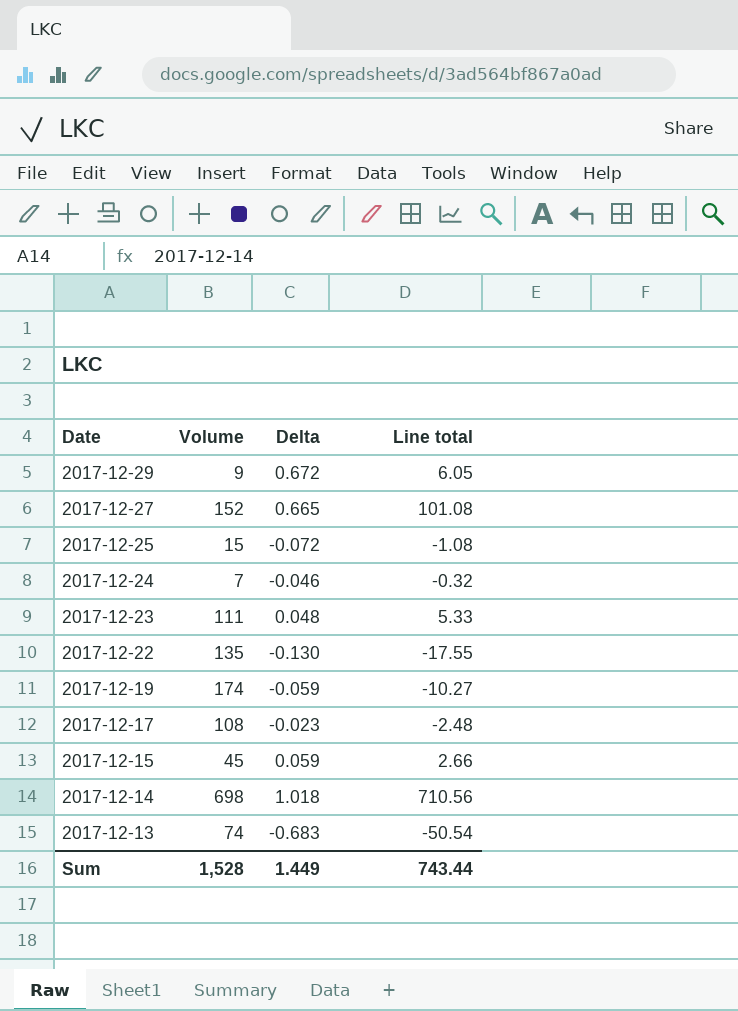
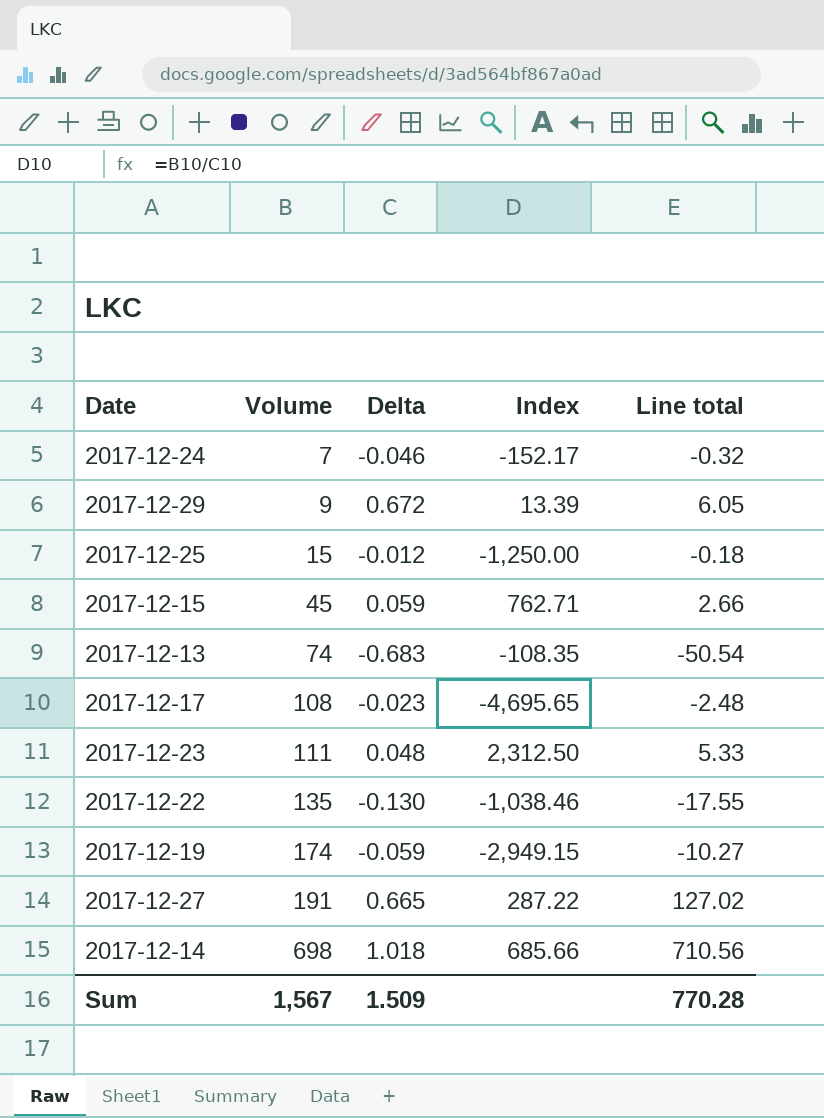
row order: Date descending -> Volume ascending
column Index | formula: none -> [Volume] / [Delta]
2017-12-25 | Delta: -0.072 -> -0.012
2017-12-25 | Line total: -1.08 -> -0.18
2017-12-27 | Volume: 152 -> 191
2017-12-27 | Line total: 101.08 -> 127.02
Sum | Volume: 1,528 -> 1,567
Sum | Delta: 1.449 -> 1.509
Sum | Line total: 743.44 -> 770.28

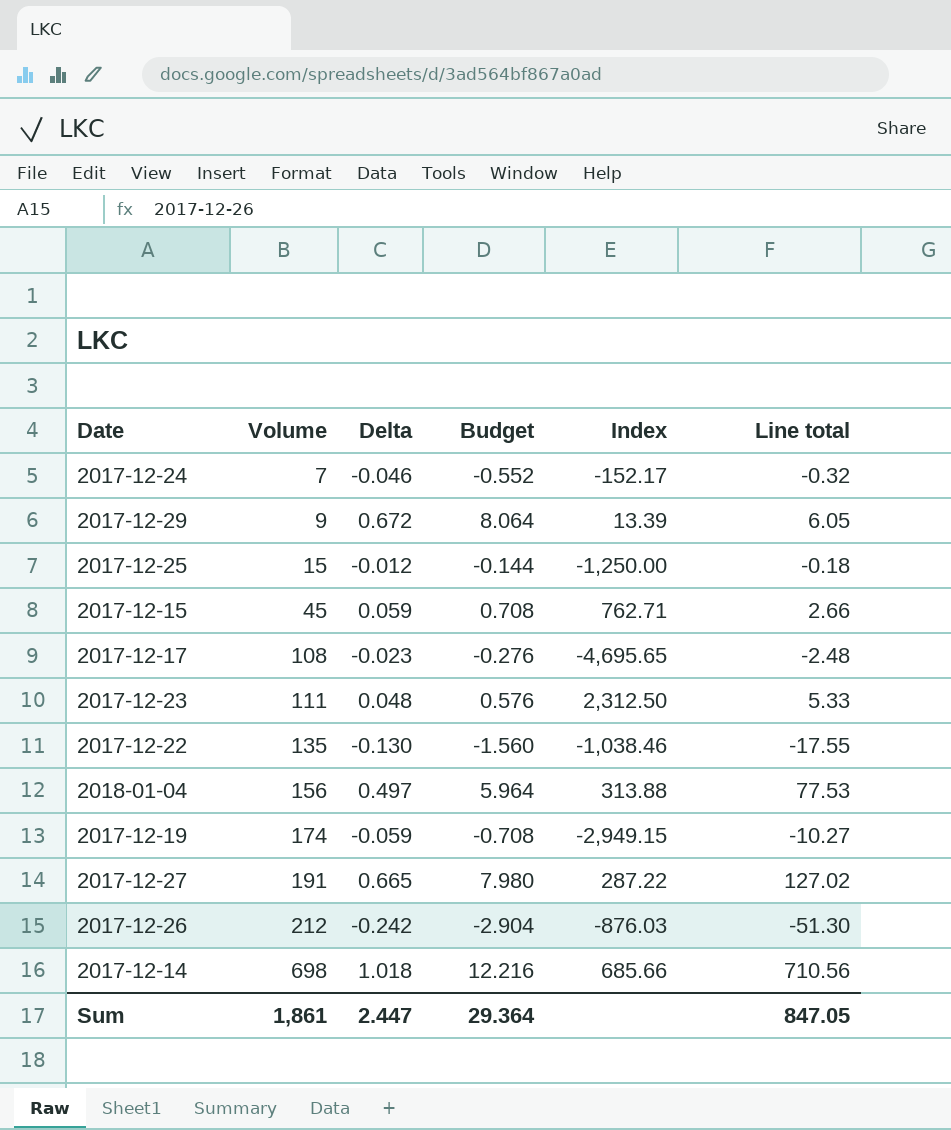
column Budget | formula: none -> [Delta] * 12
row 2017-12-13: 74 | -0.683 | -108.35 | -50.54 -> none
row 2018-01-04: none -> 156 | 0.497 | 5.964 | 313.88 | 77.53
row 2017-12-26: none -> 212 | -0.242 | -2.904 | -876.03 | -51.30
Sum | Volume: 1,567 -> 1,861
Sum | Delta: 1.509 -> 2.447
Sum | Line total: 770.28 -> 847.05

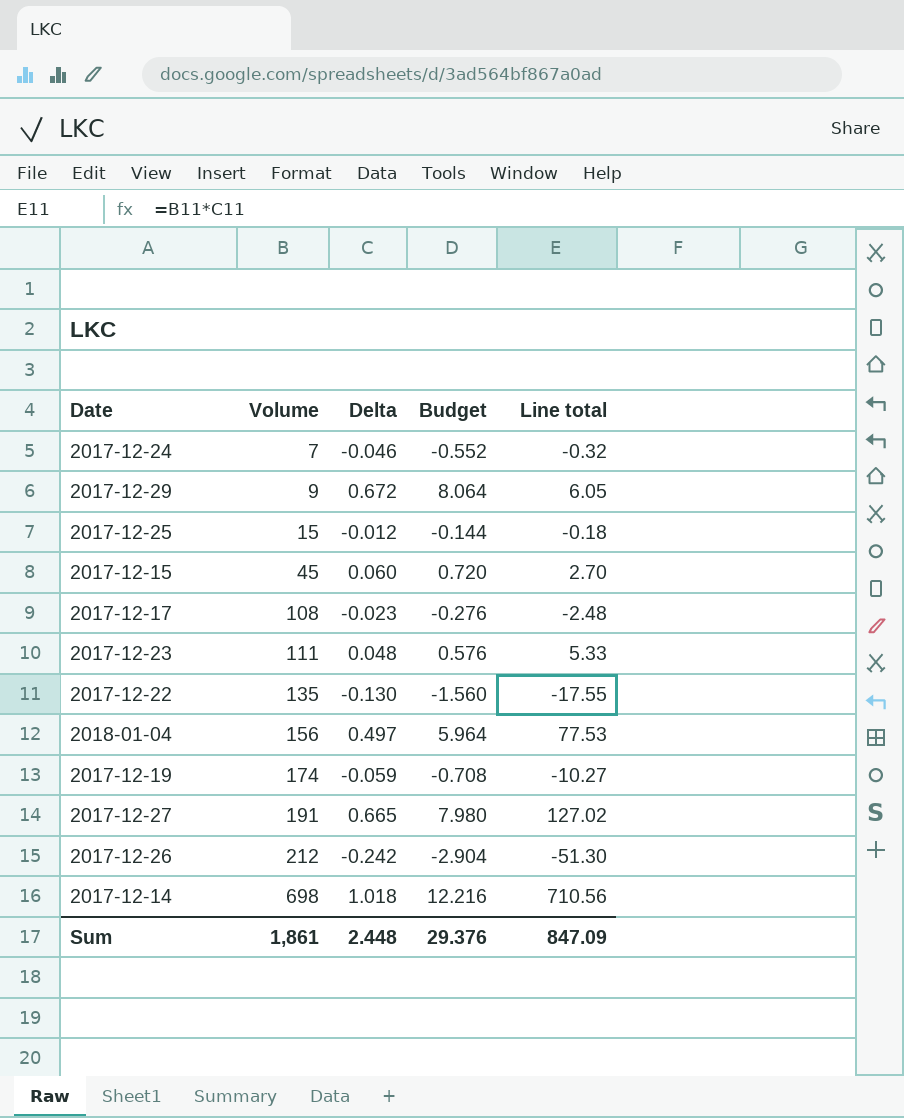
column Index | formula: [Volume] / [Delta] -> none
2017-12-15 | Delta: 0.059 -> 0.060
2017-12-15 | Budget: 0.708 -> 0.720
2017-12-15 | Line total: 2.66 -> 2.70
Sum | Delta: 2.447 -> 2.448
Sum | Budget: 29.364 -> 29.376
Sum | Line total: 847.05 -> 847.09

